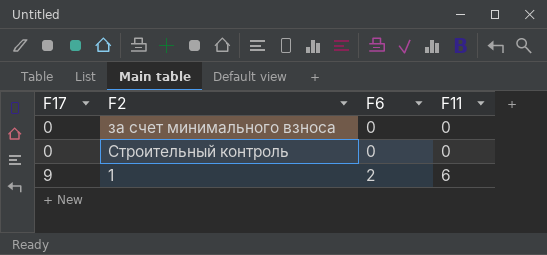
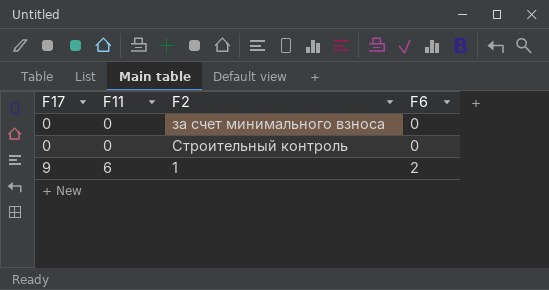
column F11 | position: 4 -> 2

